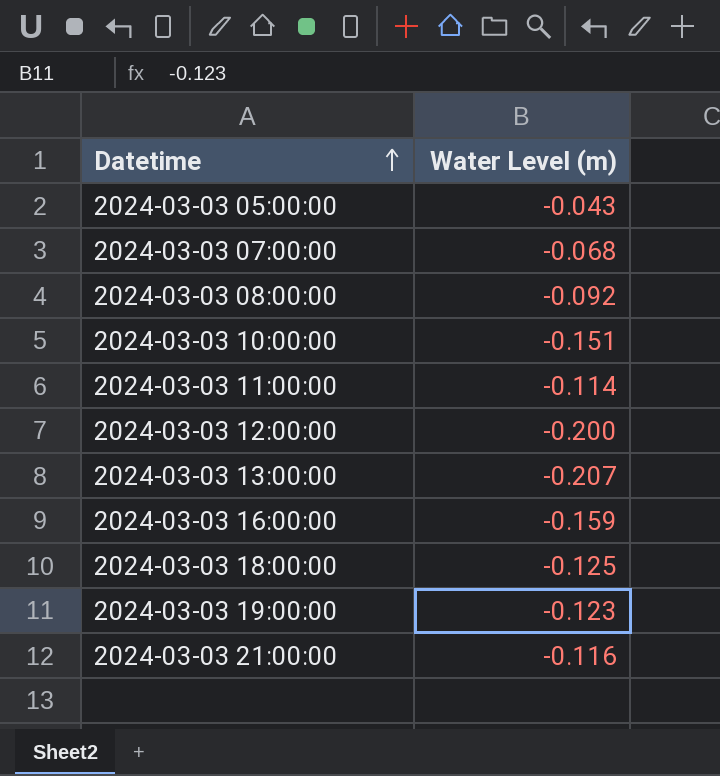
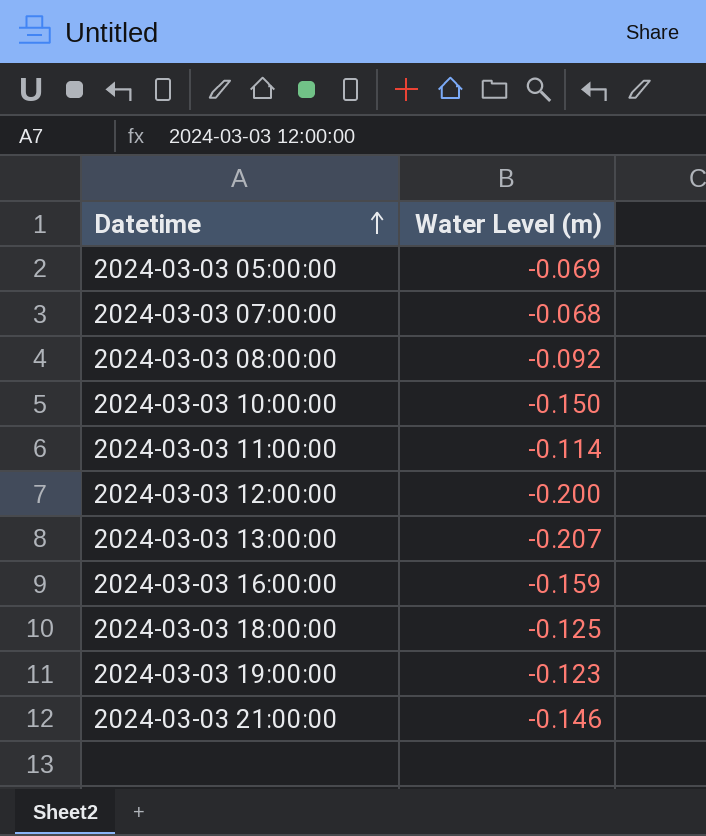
2024-03-03 05:00:00 | Water Level (m): -0.043 -> -0.069
2024-03-03 10:00:00 | Water Level (m): -0.151 -> -0.150
2024-03-03 21:00:00 | Water Level (m): -0.116 -> -0.146

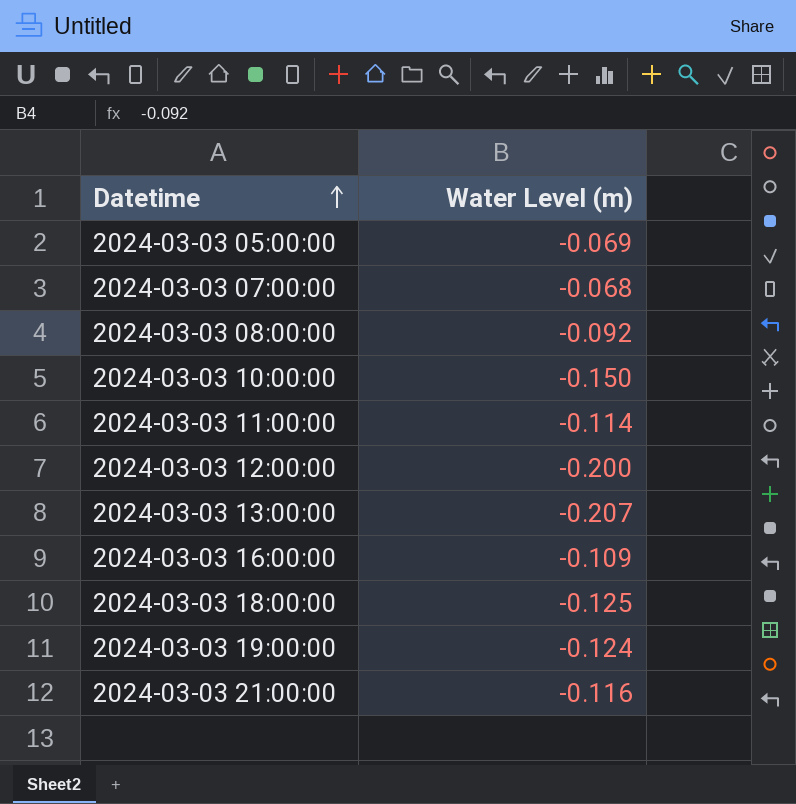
2024-03-03 16:00:00 | Water Level (m): -0.159 -> -0.109
2024-03-03 19:00:00 | Water Level (m): -0.123 -> -0.124
2024-03-03 21:00:00 | Water Level (m): -0.146 -> -0.116

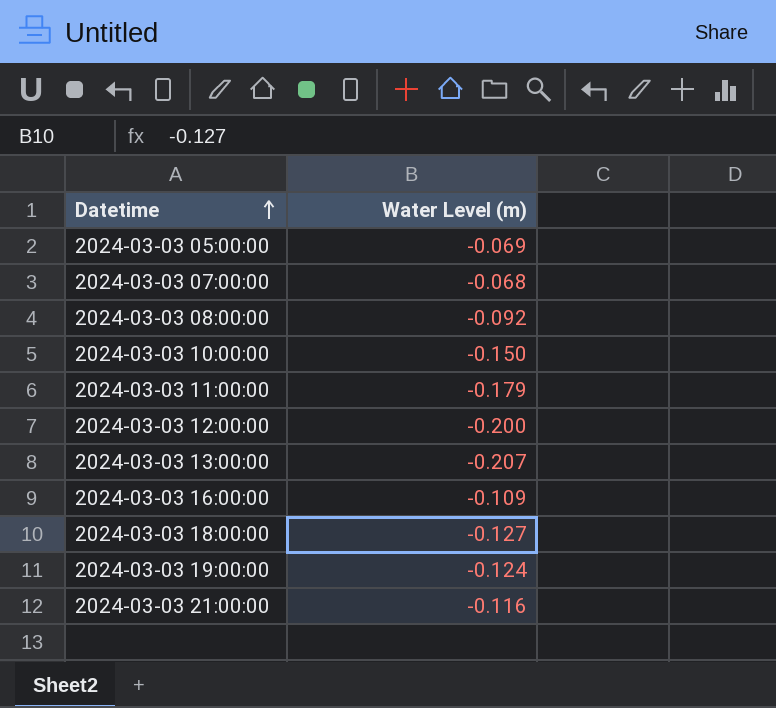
2024-03-03 11:00:00 | Water Level (m): -0.114 -> -0.179
2024-03-03 18:00:00 | Water Level (m): -0.125 -> -0.127

